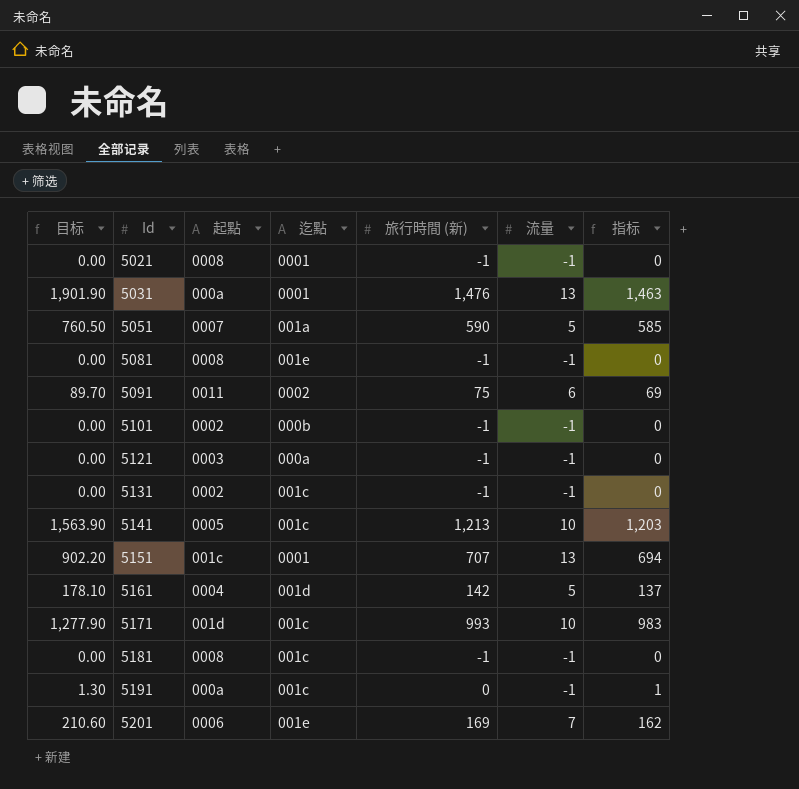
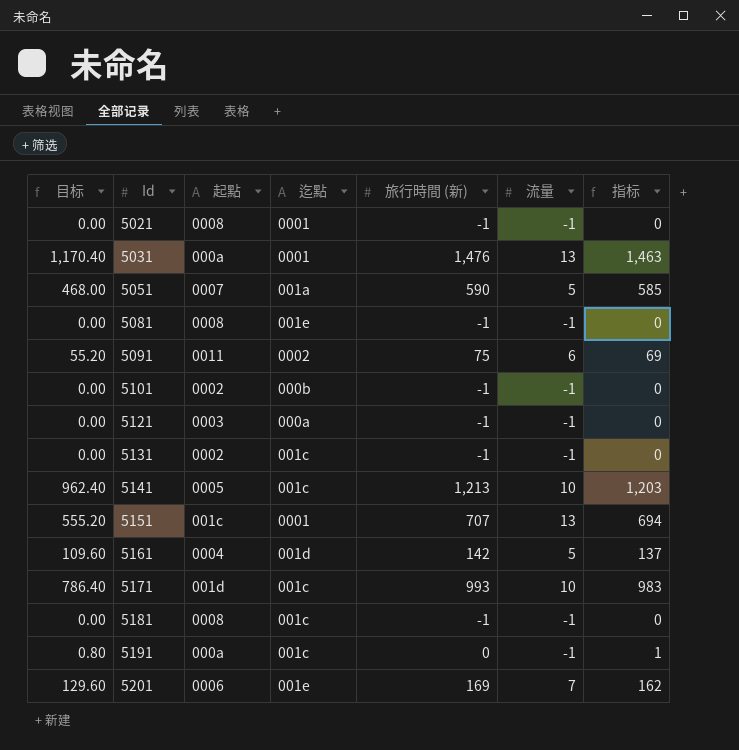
column 目标 | formula: [指标] * 1.3 -> [指标] * 0.8

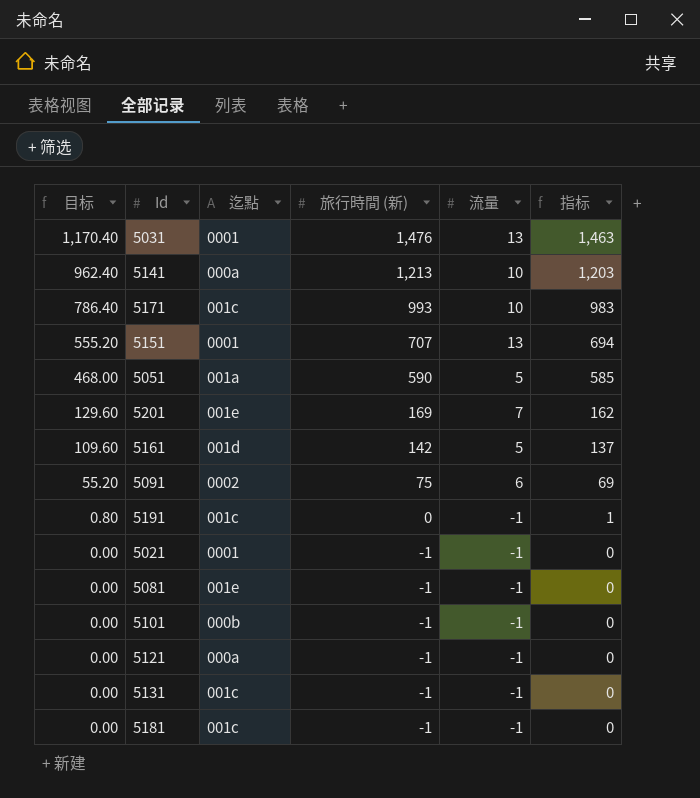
row order: Id ascending -> 目标 descending
column 起點 | position: 3 -> none
5141 | 迄點: 001c -> 000a

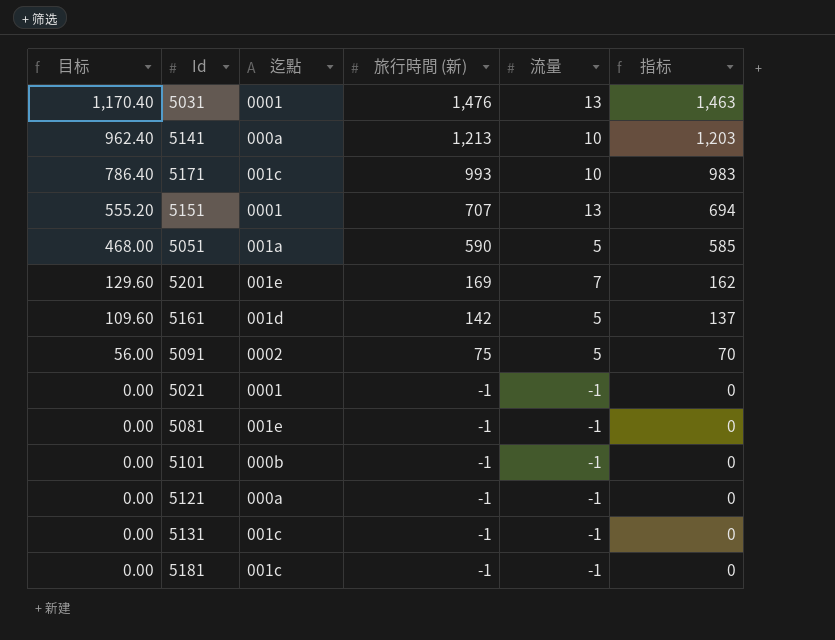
row 5191: 0.80 | 001c | 0 | -1 | 1 -> none
5091 | 目标: 55.20 -> 56.00
5091 | 流量: 6 -> 5
5091 | 指标: 69 -> 70

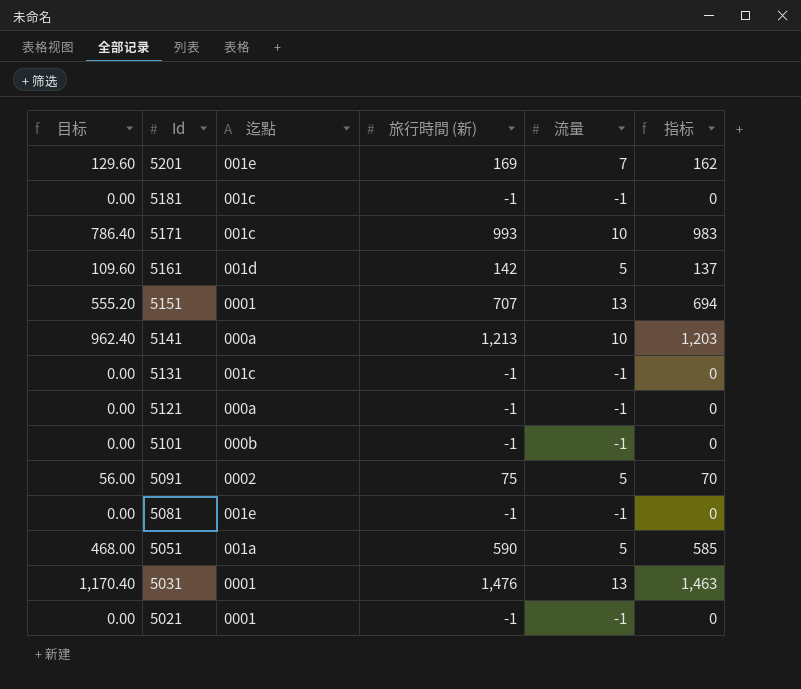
row order: 目标 descending -> Id descending

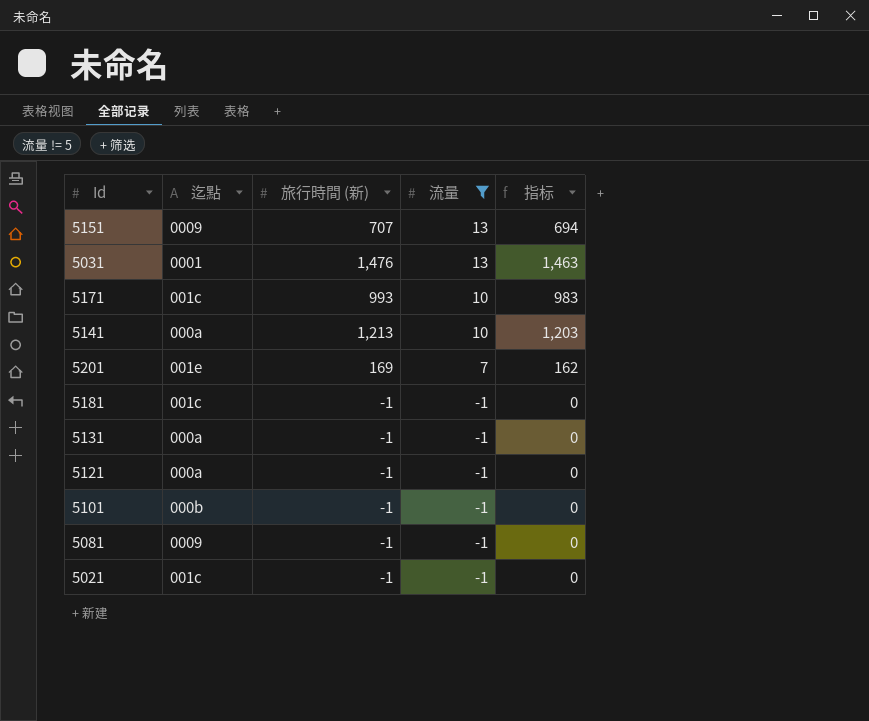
filter: none -> 流量 != 5
row order: Id descending -> 流量 descending
column 目标 | formula: [指标] * 0.8 -> none
5151 | 迄點: 0001 -> 0009
5131 | 迄點: 001c -> 000a
5081 | 迄點: 001e -> 0009
5021 | 迄點: 0001 -> 001c

